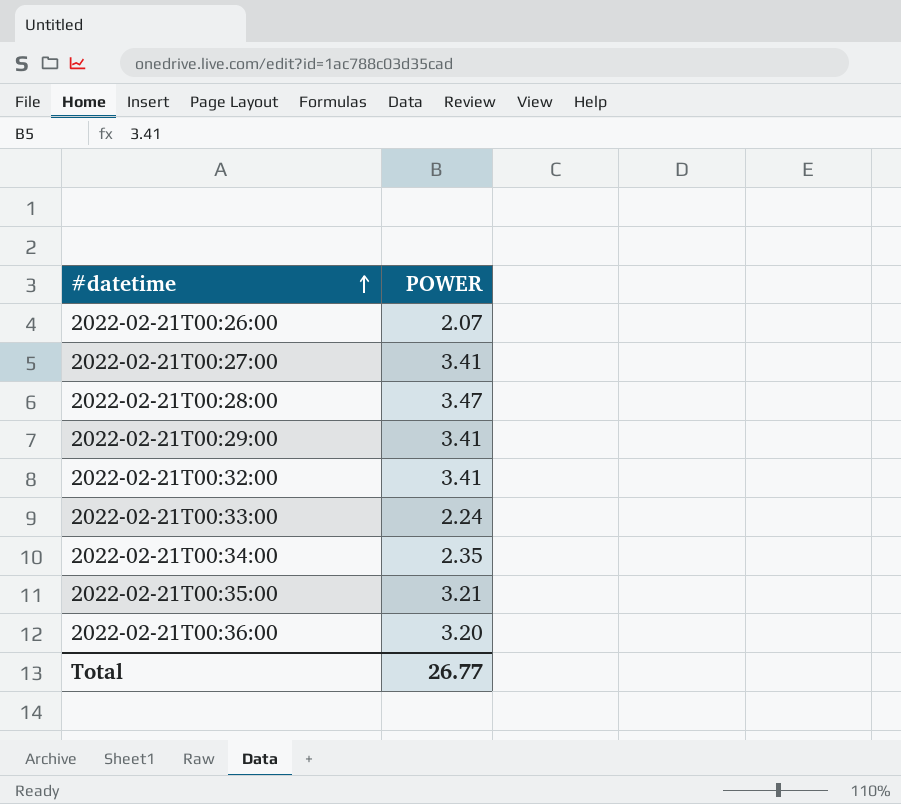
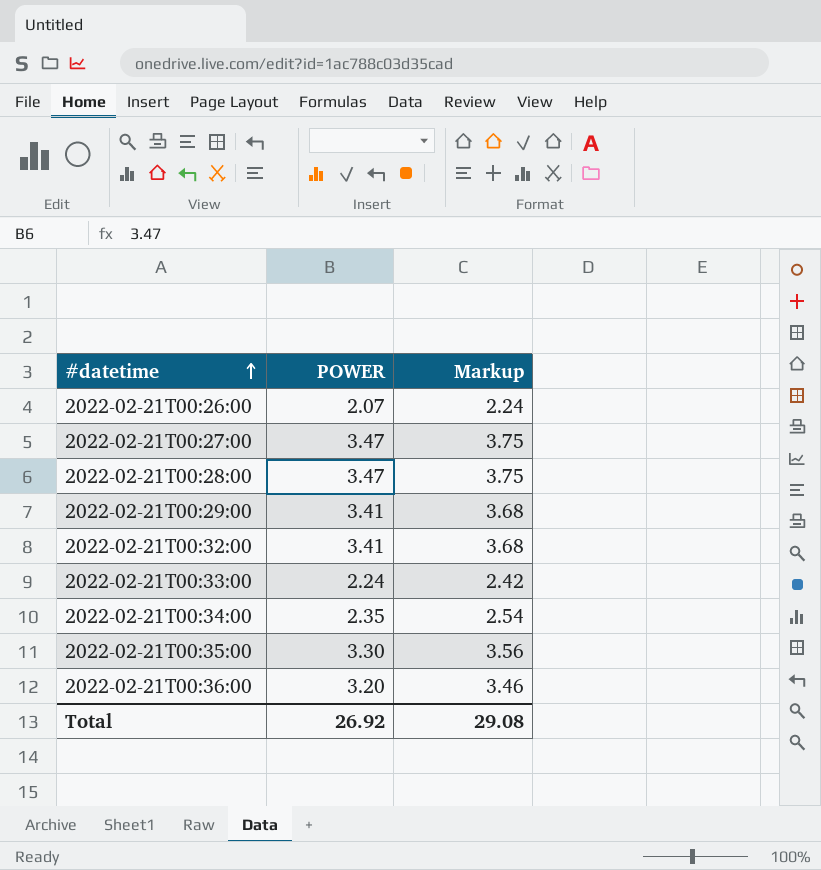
column Markup | formula: none -> [POWER] * 1.08
2022-02-21T00:27:00 | POWER: 3.41 -> 3.47
2022-02-21T00:35:00 | POWER: 3.21 -> 3.30
Total | POWER: 26.77 -> 26.92

